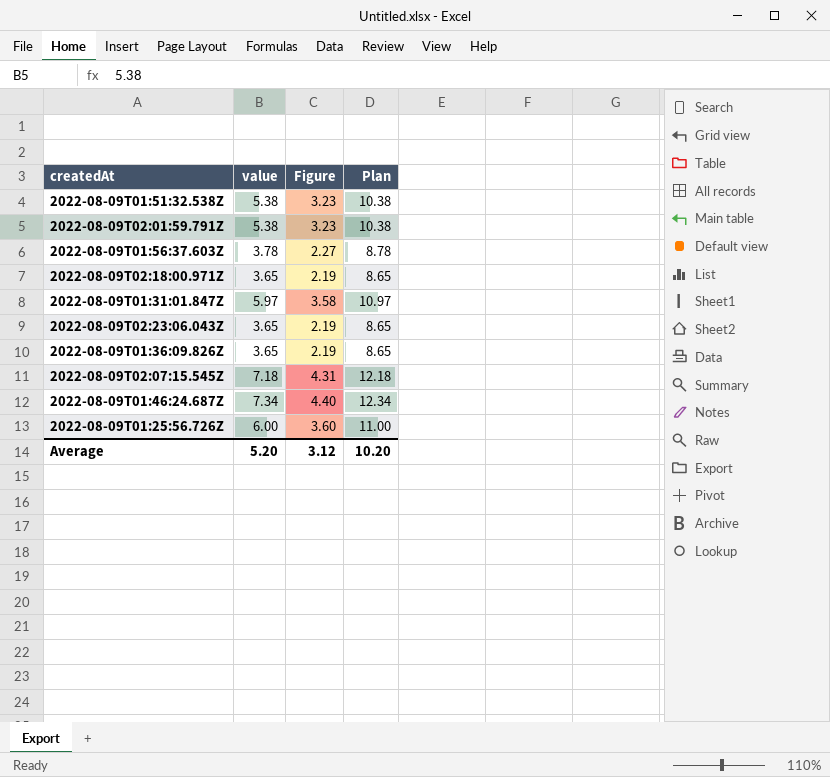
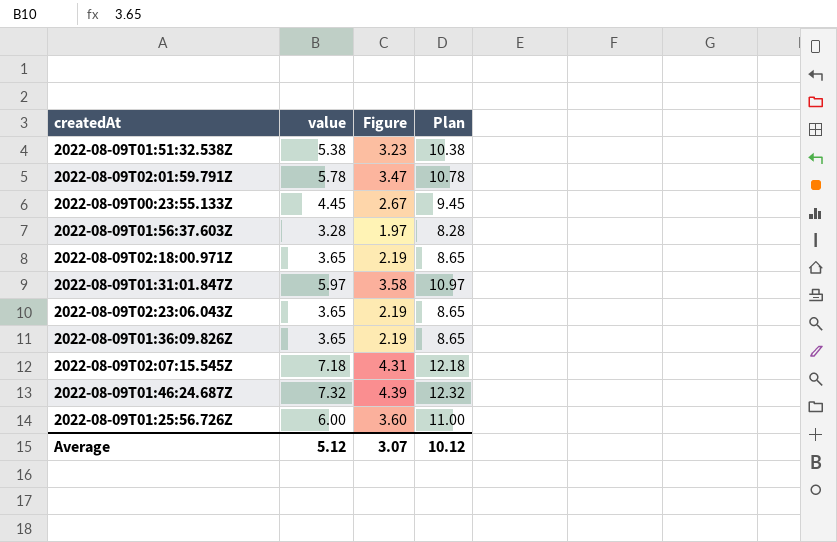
2022-08-09T02:01:59.791Z | value: 5.38 -> 5.78
2022-08-09T02:01:59.791Z | Figure: 3.23 -> 3.47
2022-08-09T02:01:59.791Z | Plan: 10.38 -> 10.78
row 2022-08-09T00:23:55.133Z: none -> 4.45 | 2.67 | 9.45
2022-08-09T01:56:37.603Z | value: 3.78 -> 3.28
2022-08-09T01:56:37.603Z | Figure: 2.27 -> 1.97
2022-08-09T01:56:37.603Z | Plan: 8.78 -> 8.28
2022-08-09T01:46:24.687Z | value: 7.34 -> 7.32
2022-08-09T01:46:24.687Z | Figure: 4.40 -> 4.39
2022-08-09T01:46:24.687Z | Plan: 12.34 -> 12.32
Average | value: 5.20 -> 5.12
Average | Figure: 3.12 -> 3.07
Average | Plan: 10.20 -> 10.12

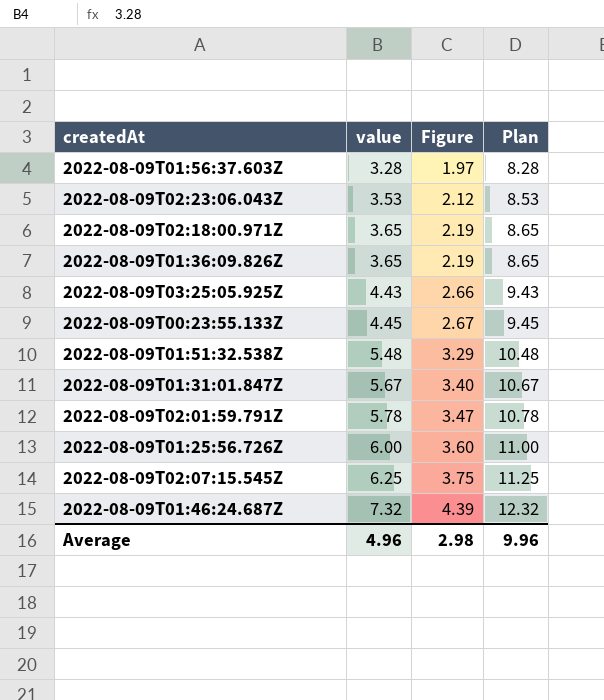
row order: none -> value ascending
2022-08-09T02:23:06.043Z | value: 3.65 -> 3.53
2022-08-09T02:23:06.043Z | Figure: 2.19 -> 2.12
2022-08-09T02:23:06.043Z | Plan: 8.65 -> 8.53
row 2022-08-09T03:25:05.925Z: none -> 4.43 | 2.66 | 9.43
2022-08-09T01:51:32.538Z | value: 5.38 -> 5.48
2022-08-09T01:51:32.538Z | Figure: 3.23 -> 3.29
2022-08-09T01:51:32.538Z | Plan: 10.38 -> 10.48
2022-08-09T01:31:01.847Z | value: 5.97 -> 5.67
2022-08-09T01:31:01.847Z | Figure: 3.58 -> 3.40
2022-08-09T01:31:01.847Z | Plan: 10.97 -> 10.67
2022-08-09T02:07:15.545Z | value: 7.18 -> 6.25
2022-08-09T02:07:15.545Z | Figure: 4.31 -> 3.75
2022-08-09T02:07:15.545Z | Plan: 12.18 -> 11.25
Average | value: 5.12 -> 4.96
Average | Figure: 3.07 -> 2.98
Average | Plan: 10.12 -> 9.96

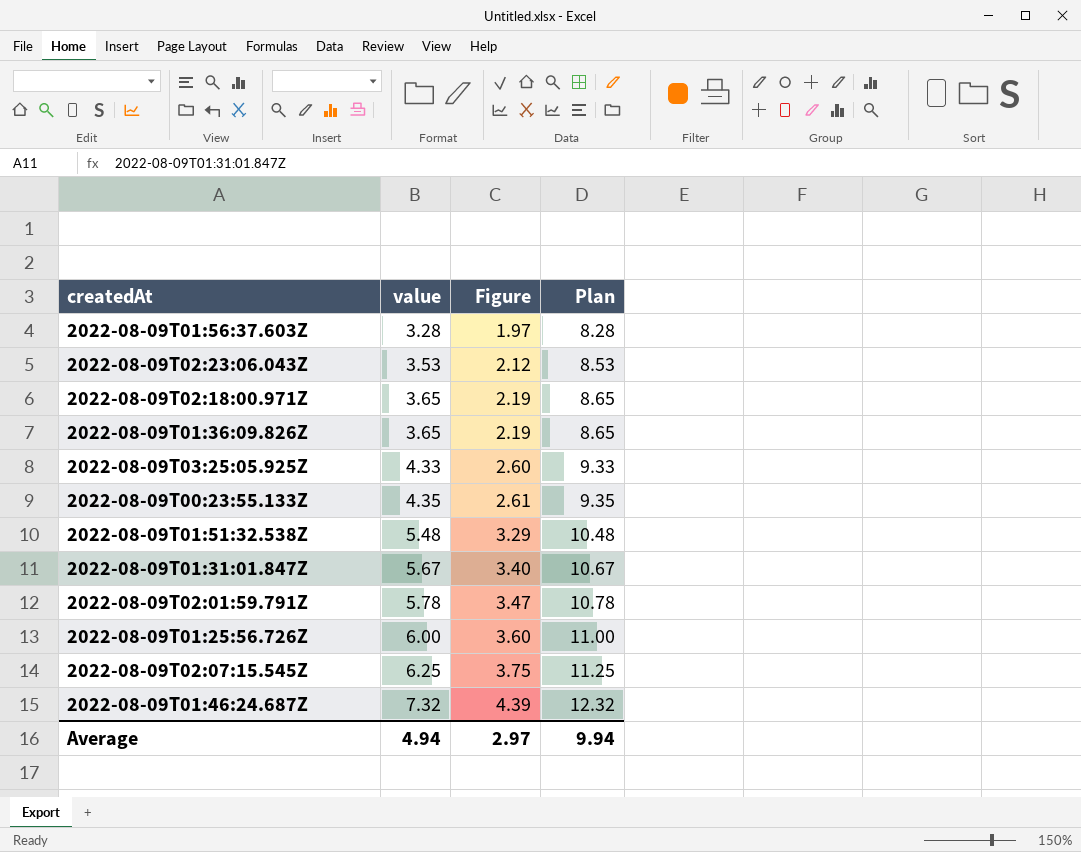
2022-08-09T03:25:05.925Z | value: 4.43 -> 4.33
2022-08-09T03:25:05.925Z | Figure: 2.66 -> 2.60
2022-08-09T03:25:05.925Z | Plan: 9.43 -> 9.33
2022-08-09T00:23:55.133Z | value: 4.45 -> 4.35
2022-08-09T00:23:55.133Z | Figure: 2.67 -> 2.61
2022-08-09T00:23:55.133Z | Plan: 9.45 -> 9.35
Average | value: 4.96 -> 4.94
Average | Figure: 2.98 -> 2.97
Average | Plan: 9.96 -> 9.94

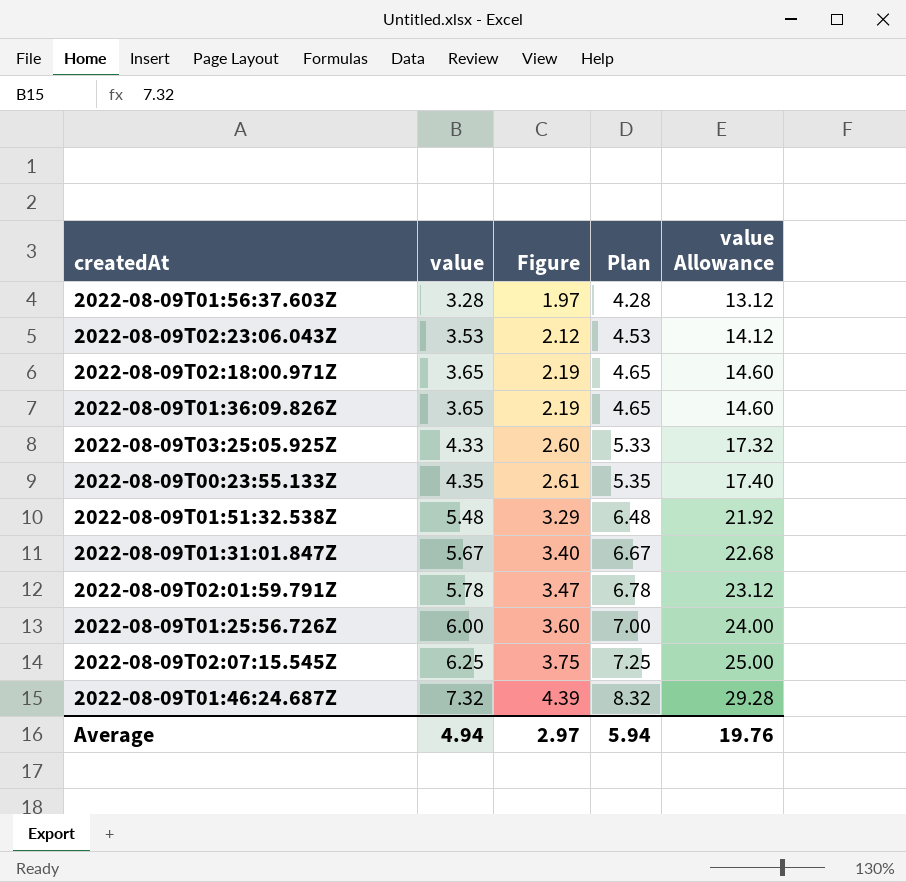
column Plan | formula: [value] + 5 -> [value] + 1
column value Allowance | formula: none -> [value] * 4
Average | Plan: 9.94 -> 5.94

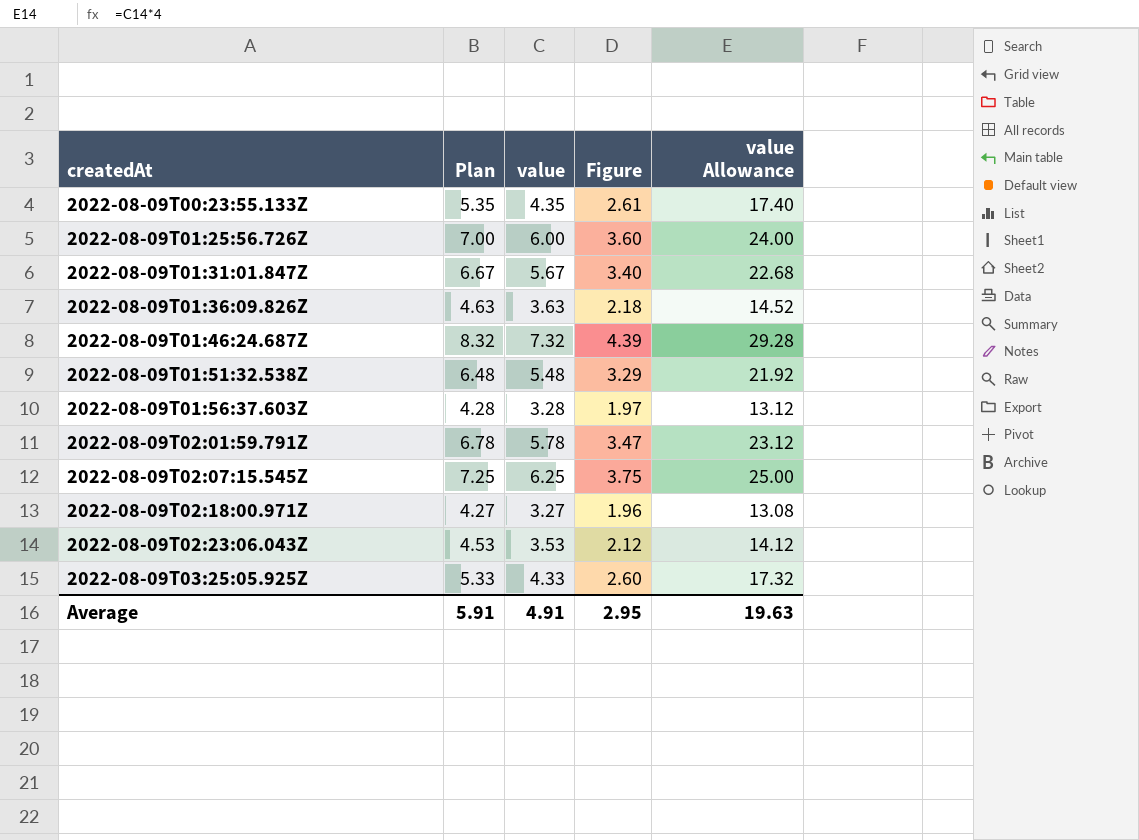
row order: value ascending -> createdAt ascending
column Plan | position: 4 -> 2
2022-08-09T01:36:09.826Z | Plan: 4.65 -> 4.63
2022-08-09T01:36:09.826Z | value: 3.65 -> 3.63
2022-08-09T01:36:09.826Z | Figure: 2.19 -> 2.18
2022-08-09T01:36:09.826Z | value Allowance: 14.60 -> 14.52
2022-08-09T02:18:00.971Z | Plan: 4.65 -> 4.27
2022-08-09T02:18:00.971Z | value: 3.65 -> 3.27
2022-08-09T02:18:00.971Z | Figure: 2.19 -> 1.96
2022-08-09T02:18:00.971Z | value Allowance: 14.60 -> 13.08
Average | Plan: 5.94 -> 5.91
Average | value: 4.94 -> 4.91
Average | Figure: 2.97 -> 2.95
Average | value Allowance: 19.76 -> 19.63

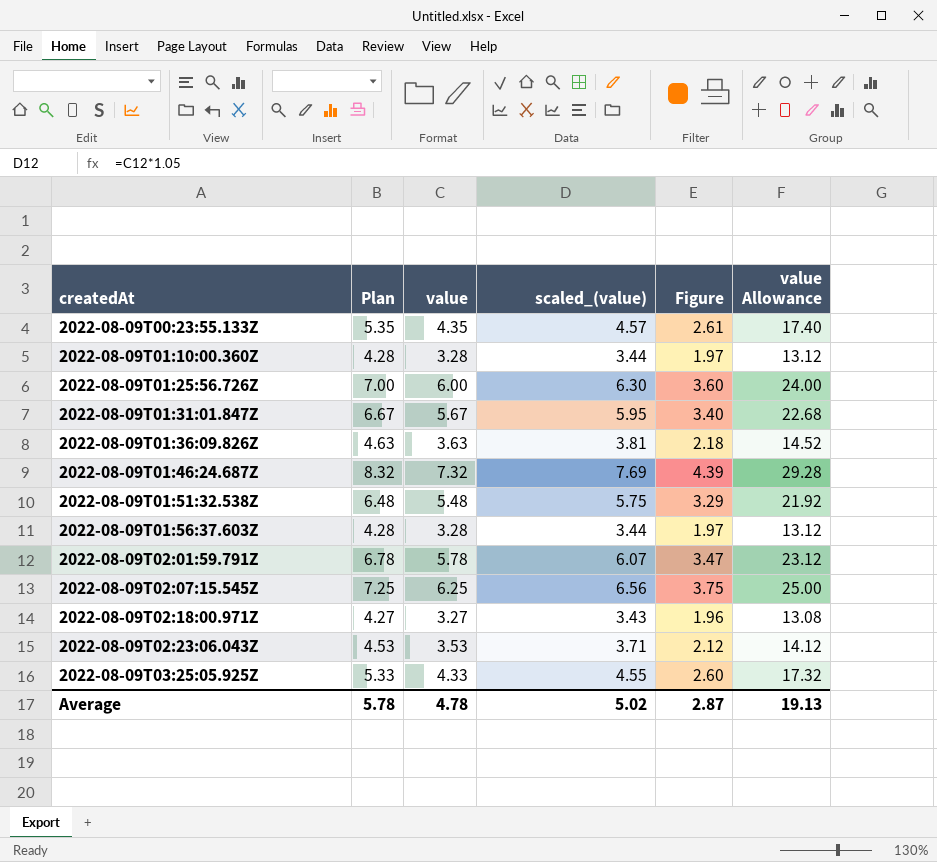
column scaled_(value) | formula: none -> [value] * 1.05
row 2022-08-09T01:10:00.360Z: none -> 4.28 | 3.28 | 3.44 | 1.97 | 13.12
Average | Plan: 5.91 -> 5.78
Average | value: 4.91 -> 4.78
Average | Figure: 2.95 -> 2.87
Average | value Allowance: 19.63 -> 19.13

